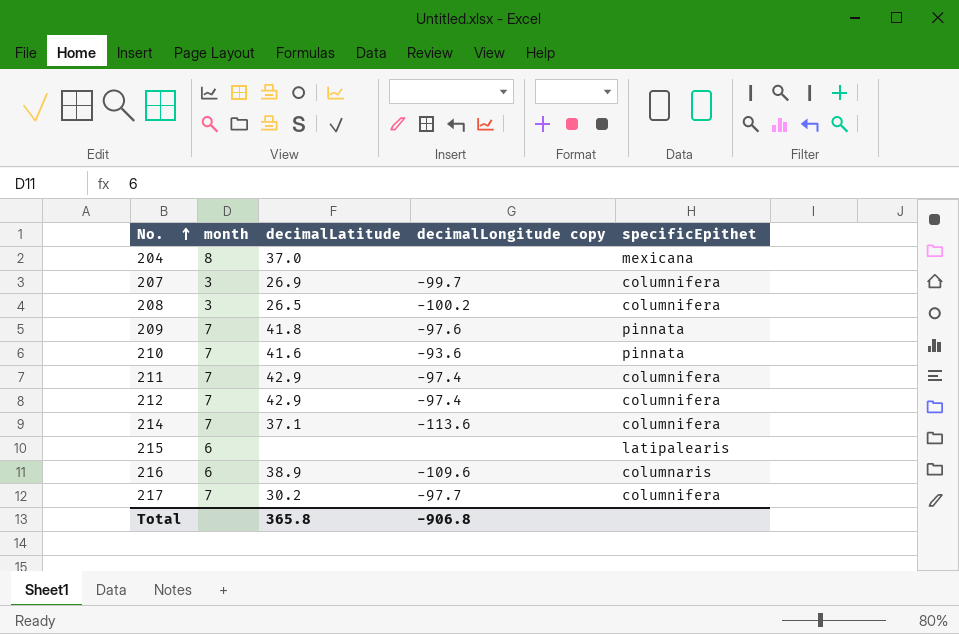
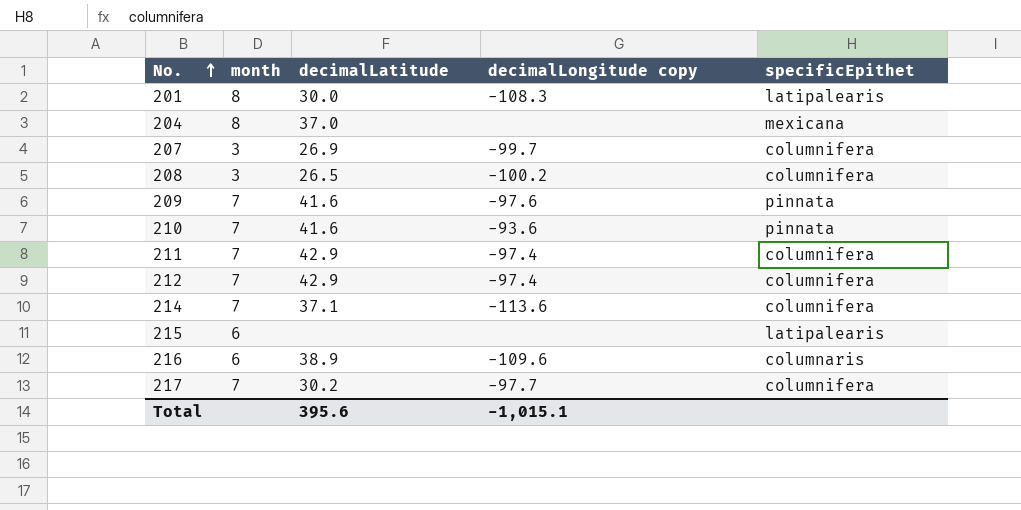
row 201: none -> 8 | 30.0 | -108.3 | latipalearis
209 | decimalLatitude: 41.8 -> 41.6
Total | decimalLatitude: 365.8 -> 395.6
Total | decimalLongitude copy: -906.8 -> -1,015.1

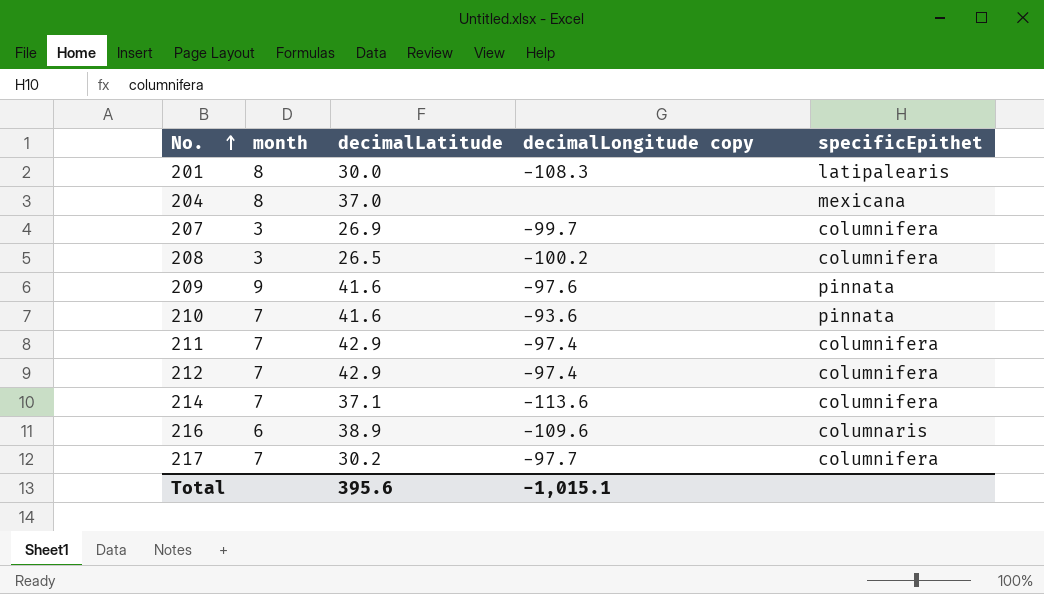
row 215: 6 | none | none | latipalearis -> none
209 | month: 7 -> 9

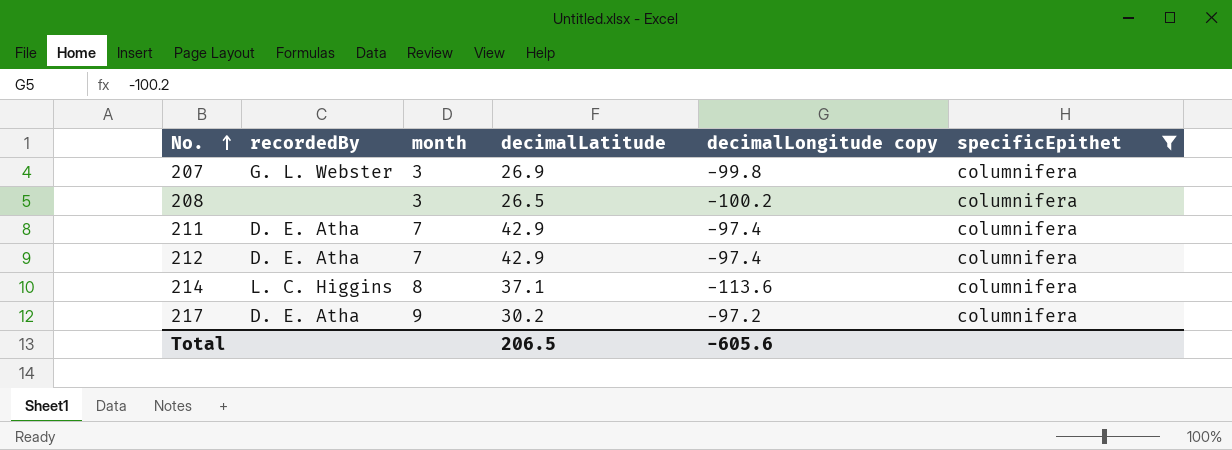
filter: none -> specificEpithet = columnifera
column recordedBy | position: none -> 2
207 | decimalLongitude copy: -99.7 -> -99.8
214 | month: 7 -> 8
217 | month: 7 -> 9
217 | decimalLongitude copy: -97.7 -> -97.2
Total | decimalLatitude: 395.6 -> 206.5
Total | decimalLongitude copy: -1,015.1 -> -605.6

